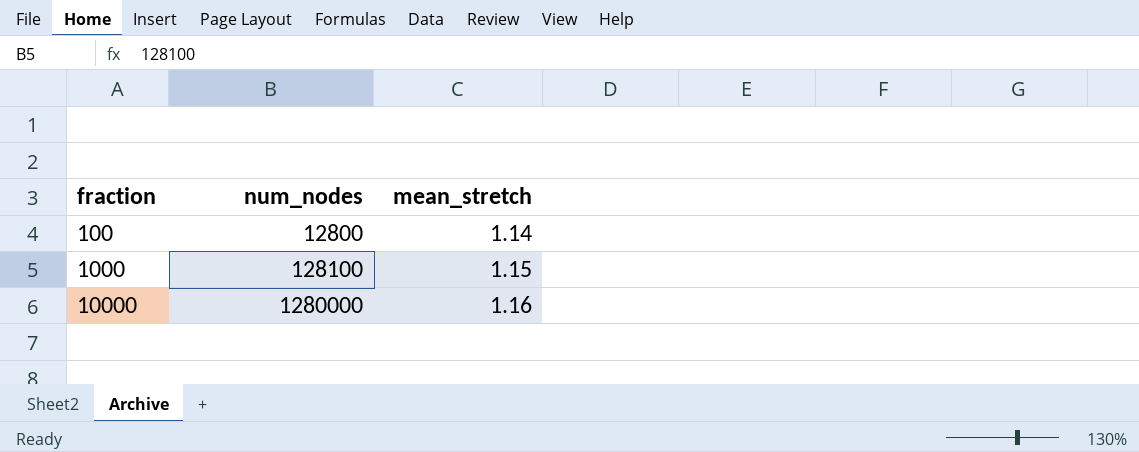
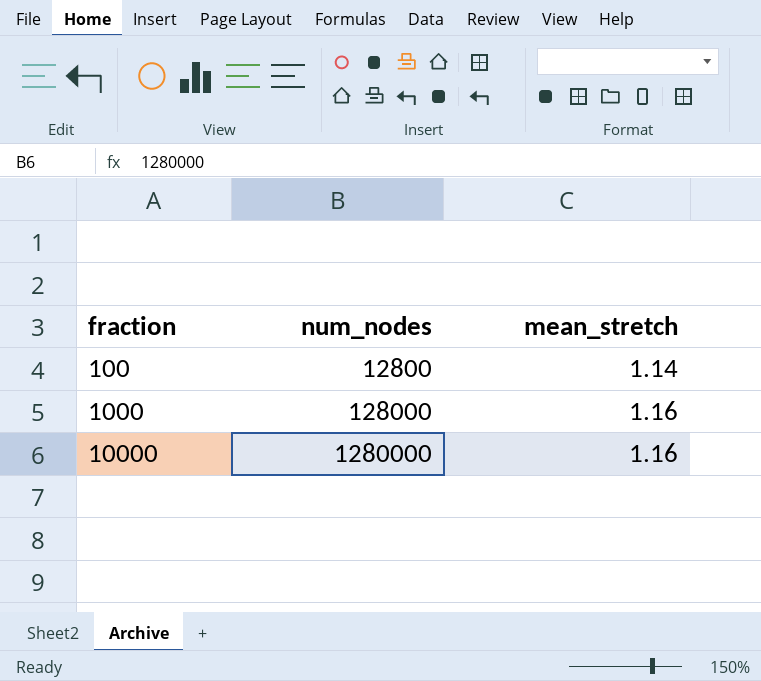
1000 | num_nodes: 128100 -> 128000
1000 | mean_stretch: 1.15 -> 1.16

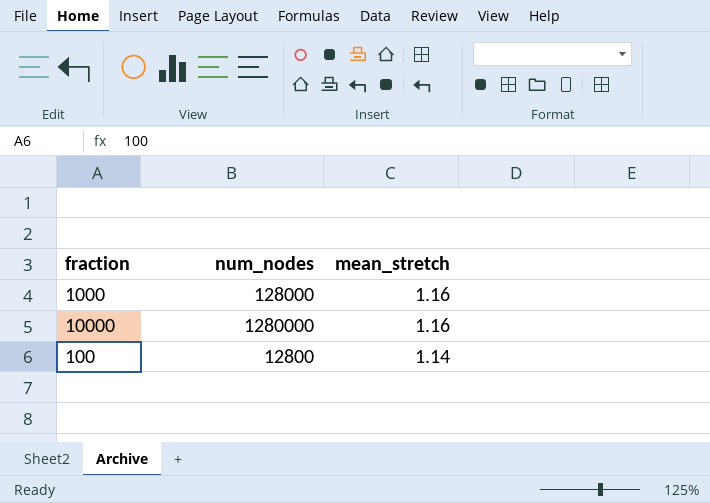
row order: fraction ascending -> mean_stretch descending

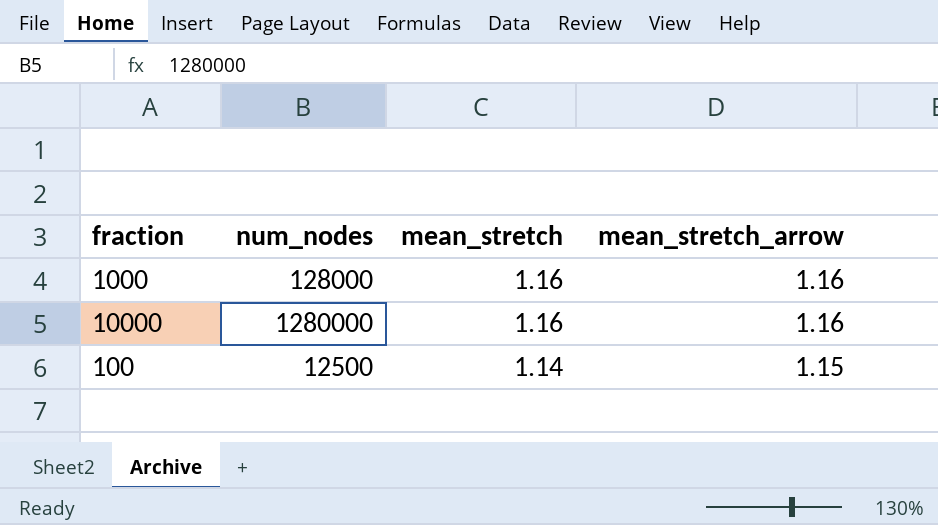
column mean_stretch_arrow | position: none -> 4
100 | num_nodes: 12800 -> 12500

